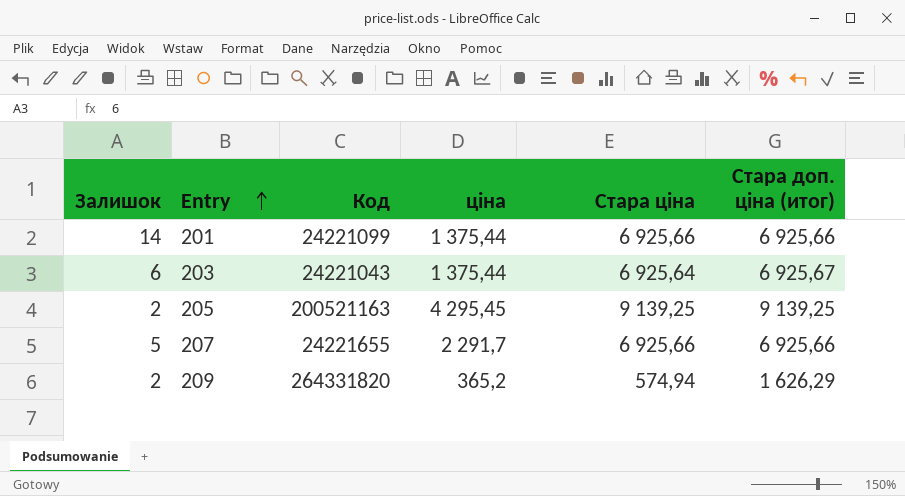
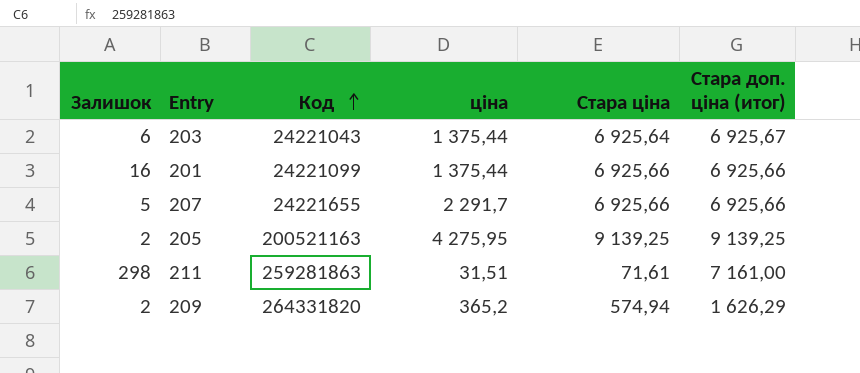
row order: Entry ascending -> Код ascending
201 | Залишок: 14 -> 16
205 | ціна: 4 295,45 -> 4 275,95
row 211: none -> 298 | 259281863 | 31,51 | 71,61 | 7 161,00

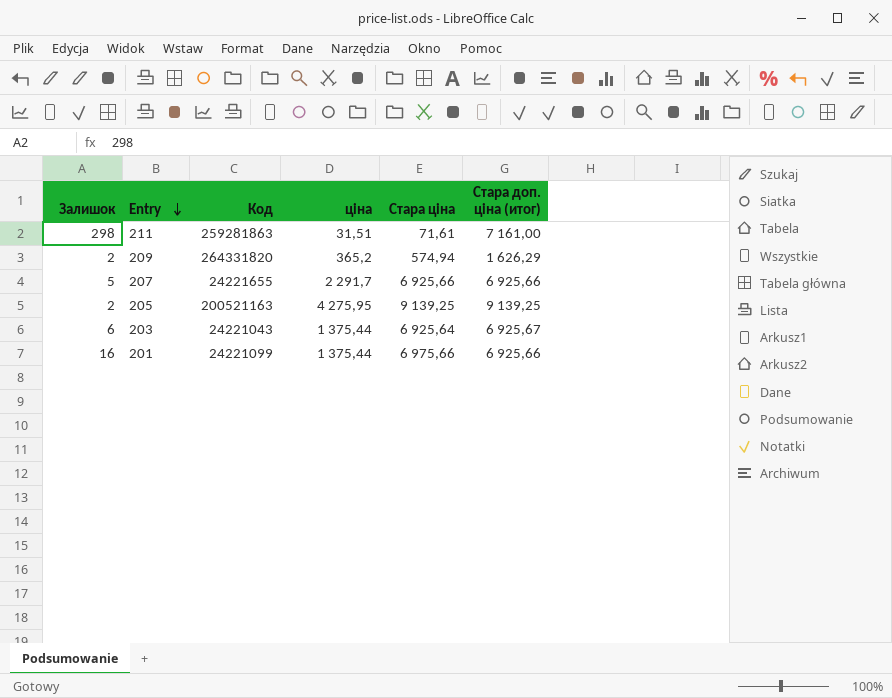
row order: Код ascending -> Entry descending
201 | Стара ціна: 6 925,66 -> 6 975,66

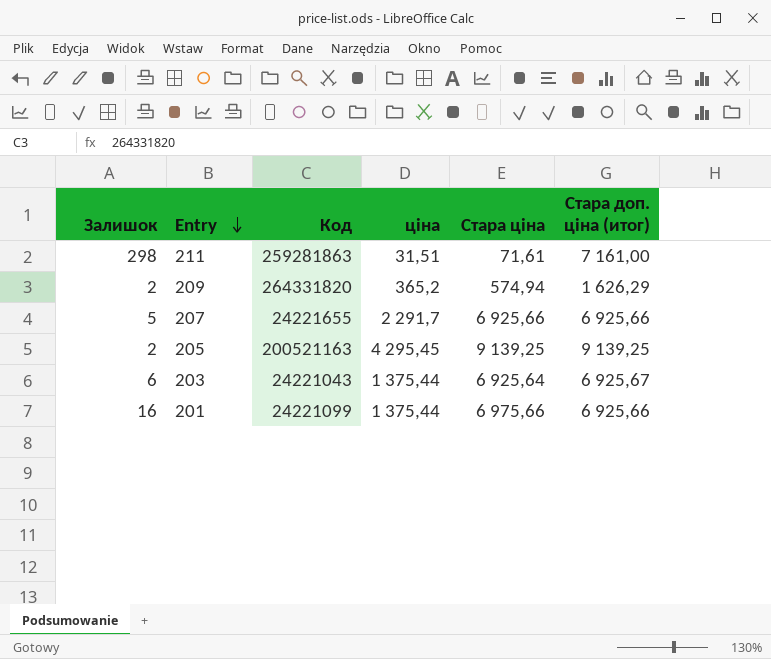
205 | ціна: 4 275,95 -> 4 295,45

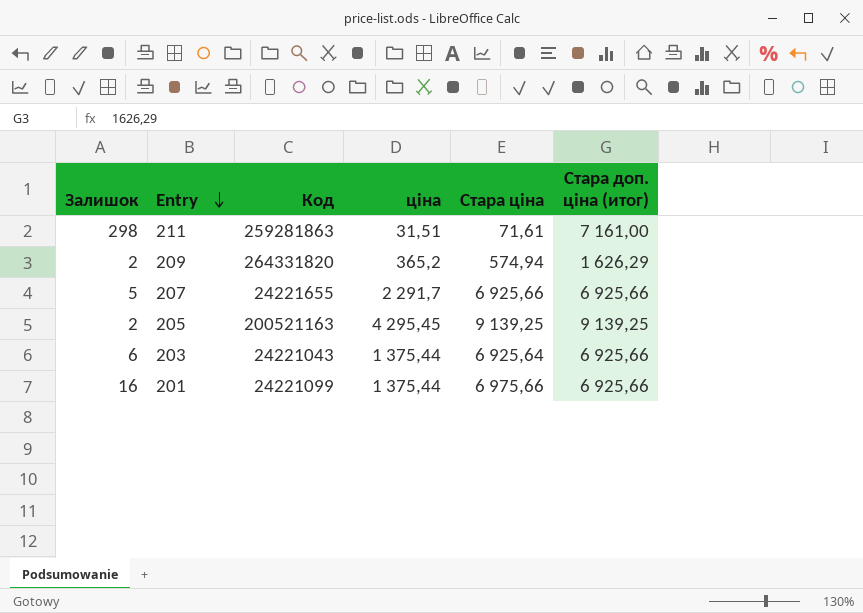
203 | Стара доп. ціна (итог): 6 925,67 -> 6 925,66

